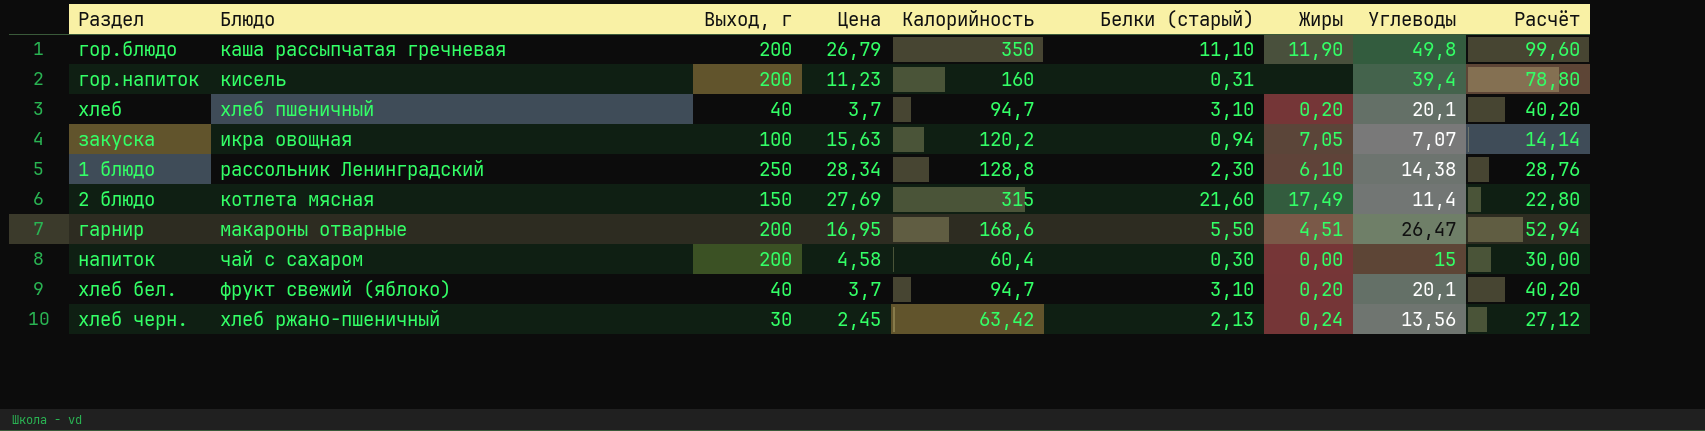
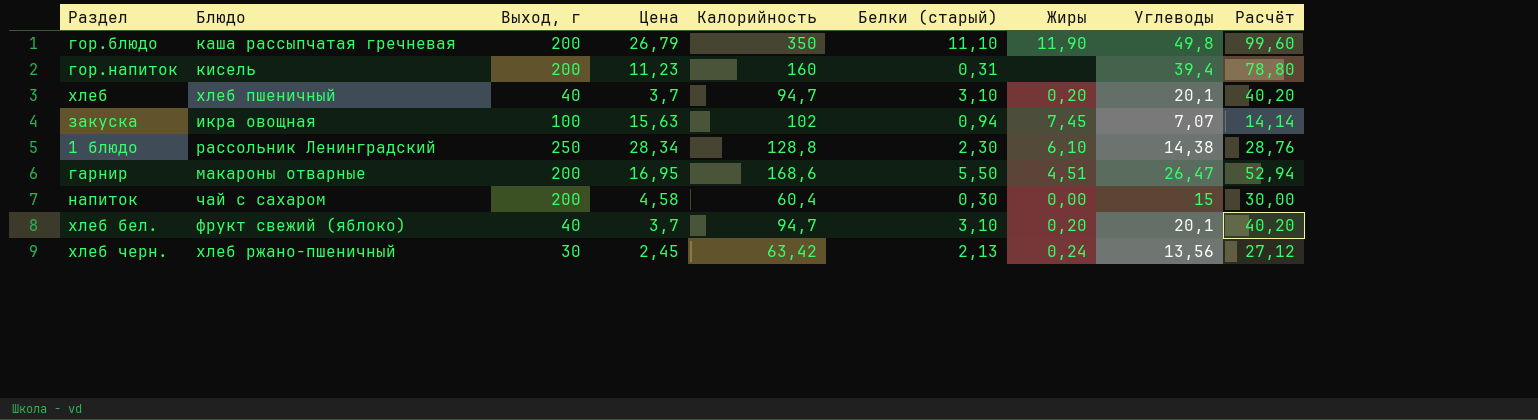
row 2 блюдо: котлета мясная | 150 | 27,69 | 315 | 21,60 | 17,49 | 11,4 | 22,80 -> none
закуска | Калорийность: 120,2 -> 102
закуска | Жиры: 7,05 -> 7,45

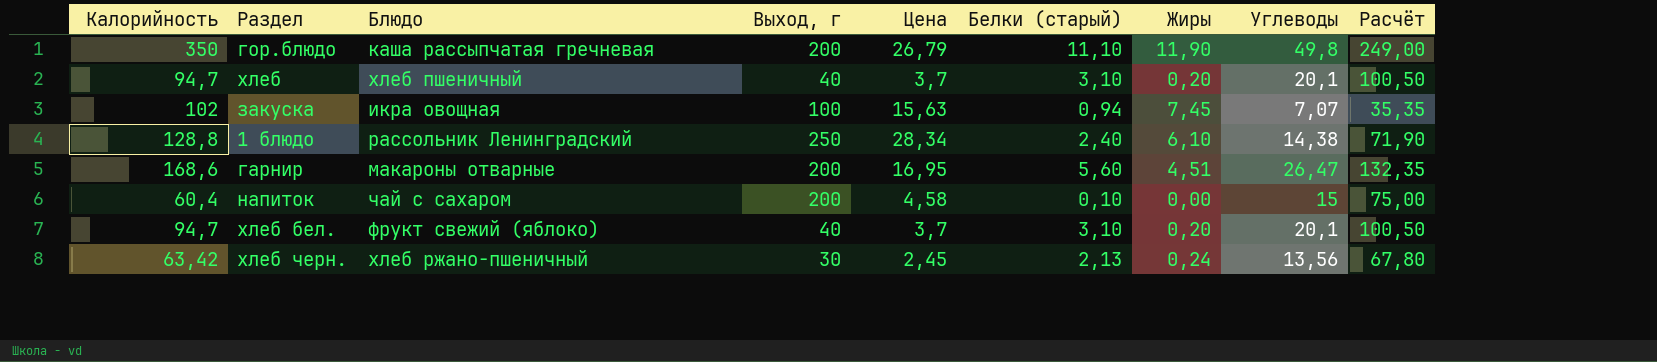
column Калорийность | position: 5 -> 1
column Расчёт | formula: [Углеводы] * 2 -> [Углеводы] * 5
row гор.напиток: кисель | 200 | 11,23 | 160 | 0,31 | none | 39,4 | 78,80 -> none
1 блюдо | Белки (старый): 2,30 -> 2,40
гарнир | Белки (старый): 5,50 -> 5,60
напиток | Белки (старый): 0,30 -> 0,10

